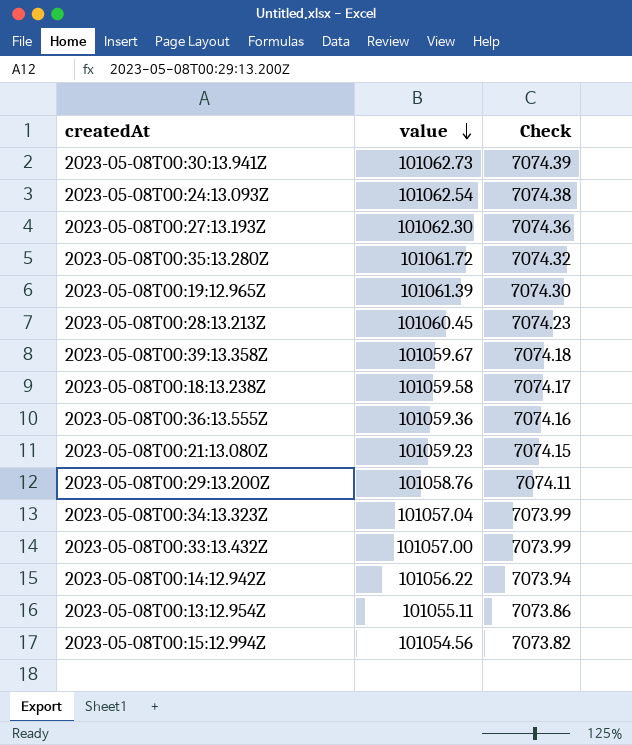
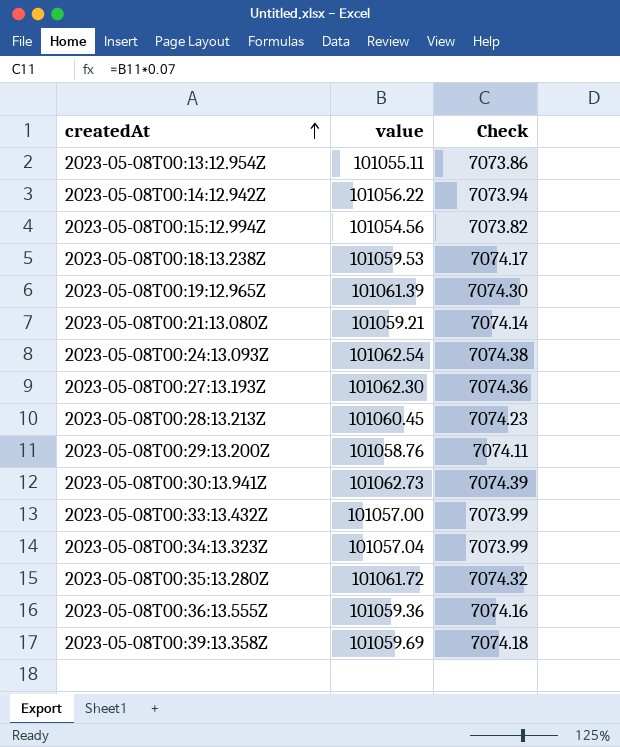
row order: value descending -> createdAt ascending
2023-05-08T00:18:13.238Z | value: 101059.58 -> 101059.53
2023-05-08T00:21:13.080Z | value: 101059.23 -> 101059.21
2023-05-08T00:21:13.080Z | Check: 7074.15 -> 7074.14
2023-05-08T00:39:13.358Z | value: 101059.67 -> 101059.69

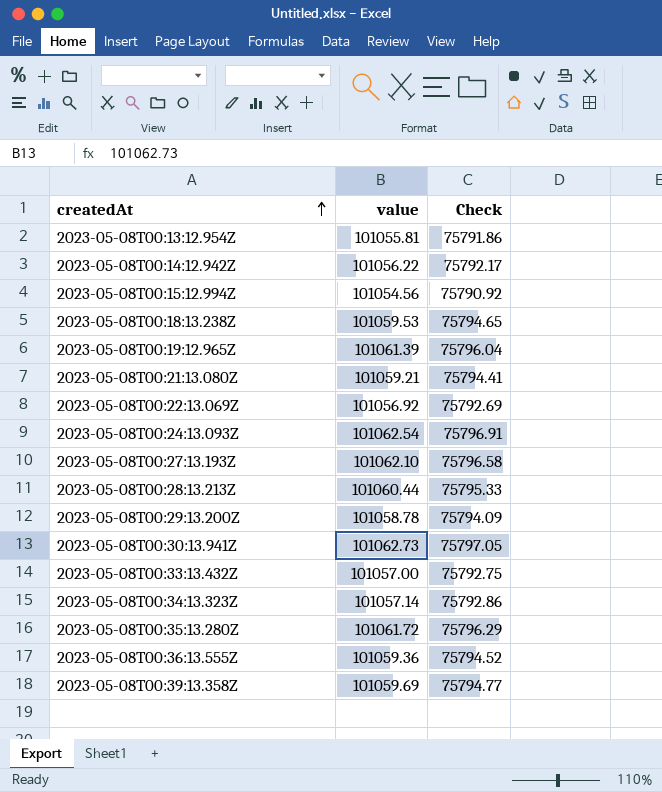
column Check | formula: [value] * 0.07 -> [value] * 0.75
2023-05-08T00:13:12.954Z | value: 101055.11 -> 101055.81
row 2023-05-08T00:22:13.069Z: none -> 101056.92 | 75792.69
2023-05-08T00:27:13.193Z | value: 101062.30 -> 101062.10
2023-05-08T00:28:13.213Z | value: 101060.45 -> 101060.44
2023-05-08T00:29:13.200Z | value: 101058.76 -> 101058.78
2023-05-08T00:34:13.323Z | value: 101057.04 -> 101057.14

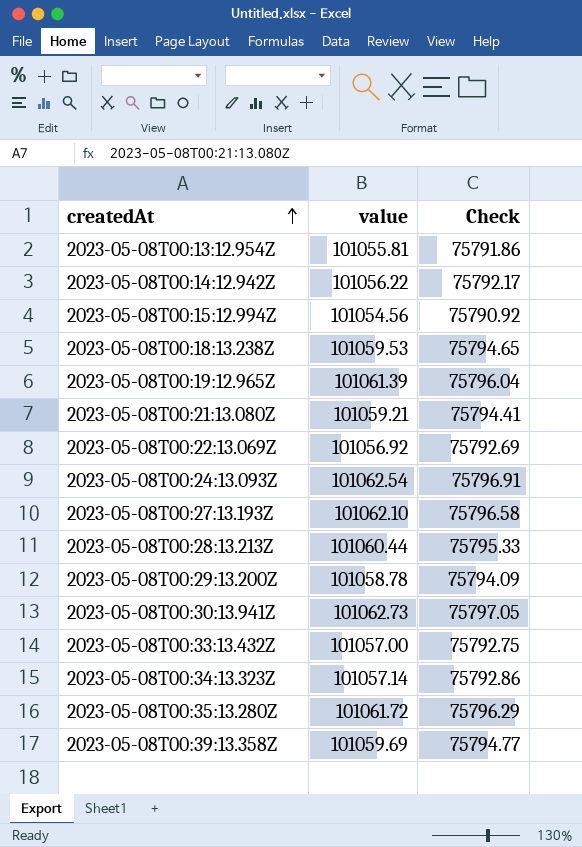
row 2023-05-08T00:36:13.555Z: 101059.36 | 75794.52 -> none

